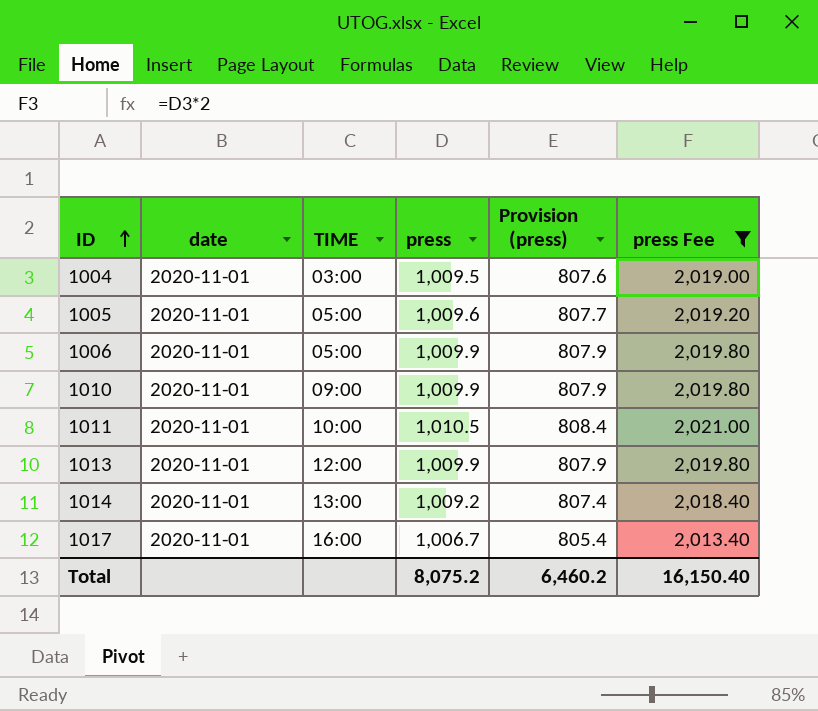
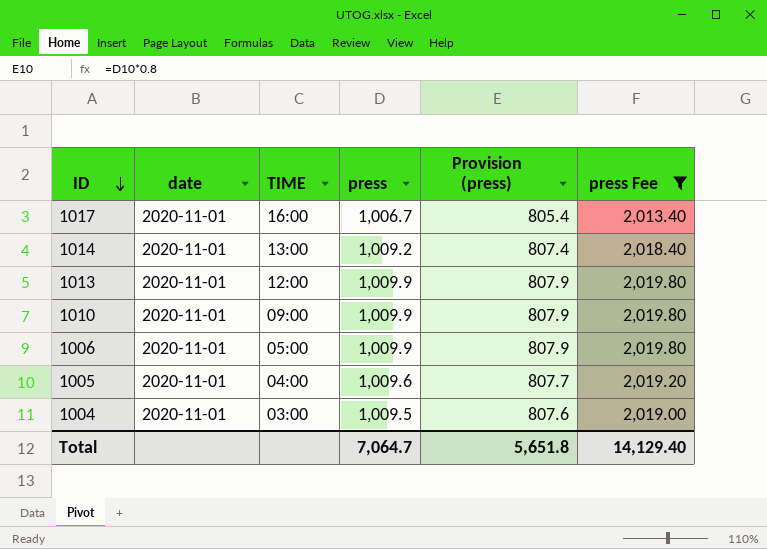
row order: ID ascending -> ID descending
row 1011: 2020-11-01 | 10:00 | 1,010.5 | 808.4 | 2,021.00 -> none
1005 | TIME: 05:00 -> 04:00
Total | press: 8,075.2 -> 7,064.7
Total | Provision (press): 6,460.2 -> 5,651.8
Total | press Fee: 16,150.40 -> 14,129.40

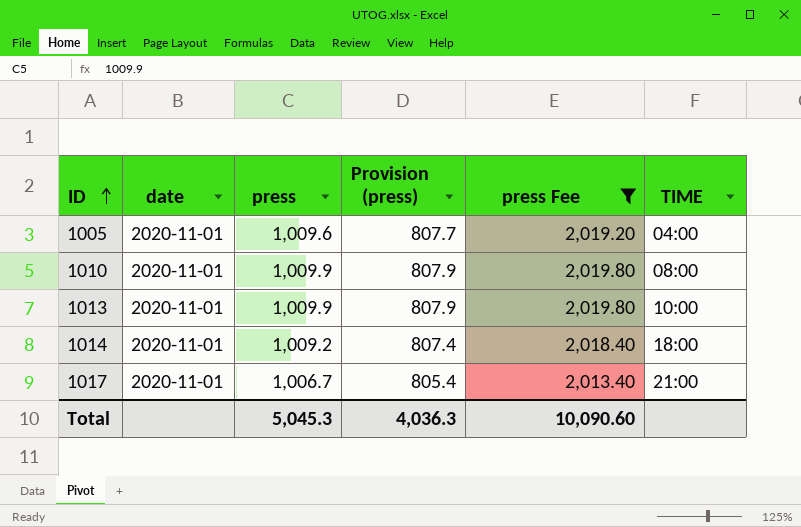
row order: ID descending -> ID ascending
column TIME | position: 3 -> 6
row 1006: 2020-11-01 | 05:00 | 1,009.9 | 807.9 | 2,019.80 -> none
row 1004: 2020-11-01 | 03:00 | 1,009.5 | 807.6 | 2,019.00 -> none
1010 | TIME: 09:00 -> 08:00
1013 | TIME: 12:00 -> 10:00
1014 | TIME: 13:00 -> 18:00
1017 | TIME: 16:00 -> 21:00
Total | press: 7,064.7 -> 5,045.3
Total | Provision (press): 5,651.8 -> 4,036.3
Total | press Fee: 14,129.40 -> 10,090.60

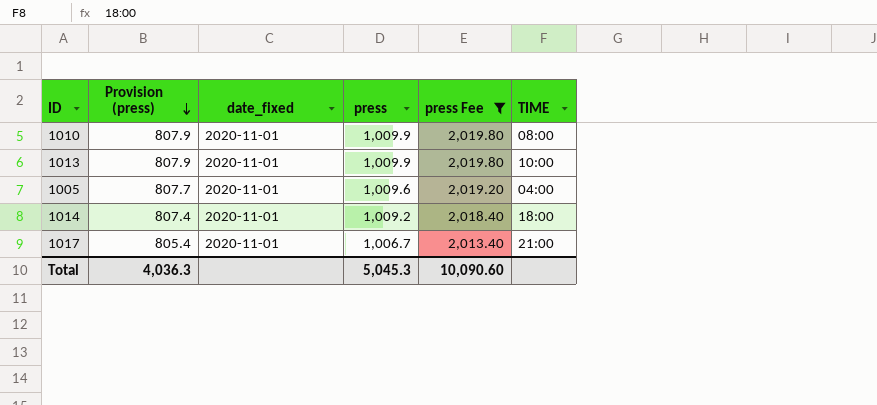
row order: ID ascending -> Provision (press) descending
column Provision (press) | position: 4 -> 2
column name: date -> date_fixed

